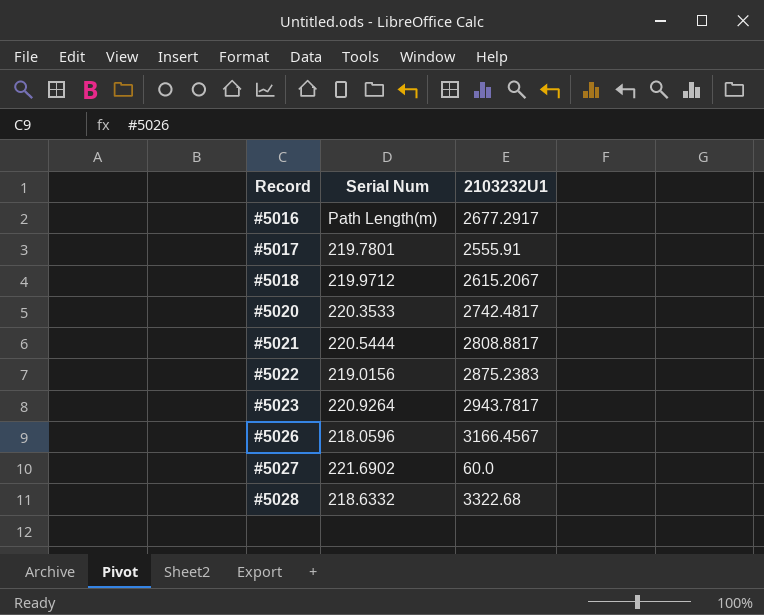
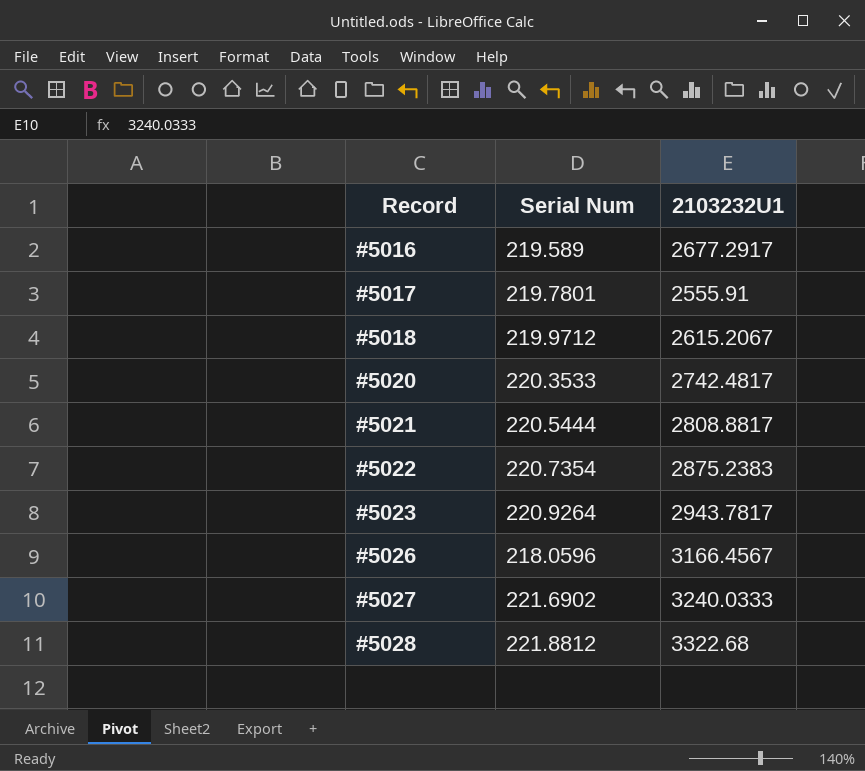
#5016 | Serial Num: Path Length(m) -> 219.589
#5022 | Serial Num: 219.0156 -> 220.7354
#5027 | 2103232U1: 60.0 -> 3240.0333
#5028 | Serial Num: 218.6332 -> 221.8812

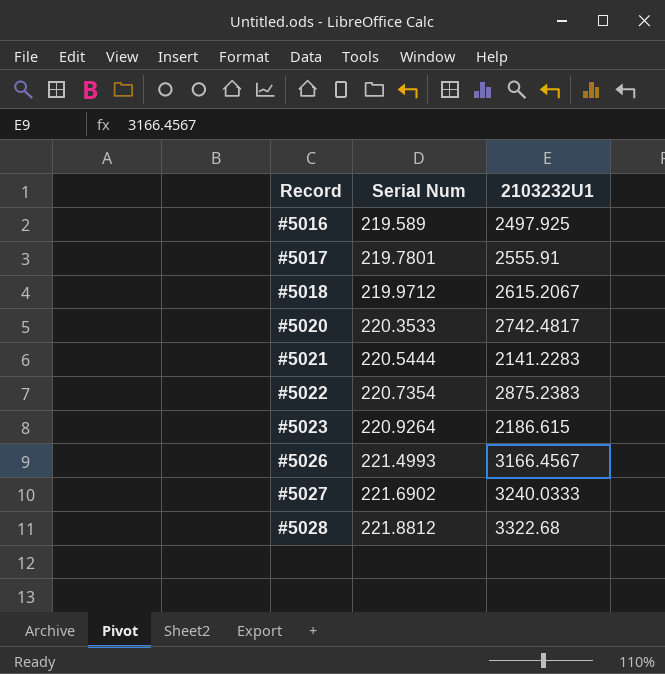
#5016 | 2103232U1: 2677.2917 -> 2497.925
#5021 | 2103232U1: 2808.8817 -> 2141.2283
#5023 | 2103232U1: 2943.7817 -> 2186.615
#5026 | Serial Num: 218.0596 -> 221.4993

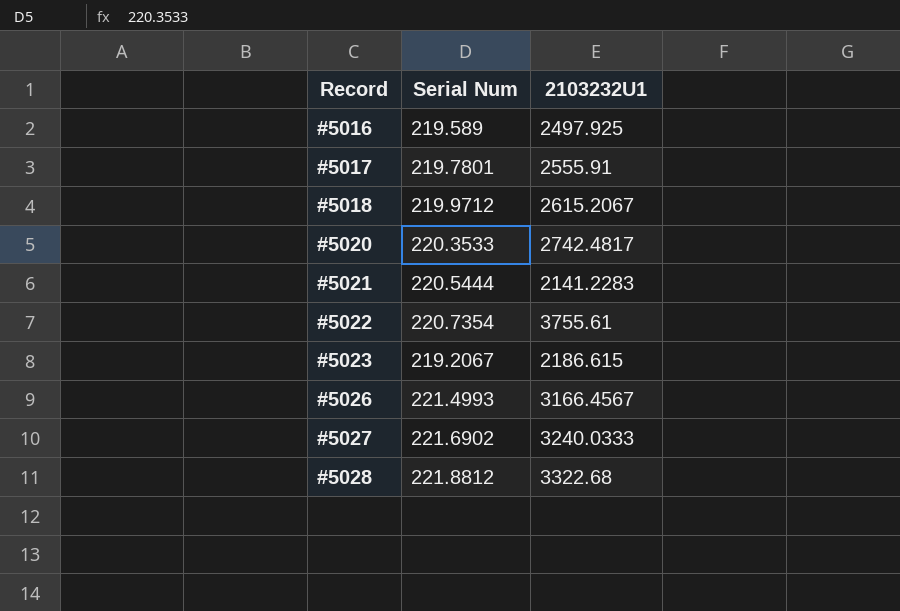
#5022 | 2103232U1: 2875.2383 -> 3755.61
#5023 | Serial Num: 220.9264 -> 219.2067

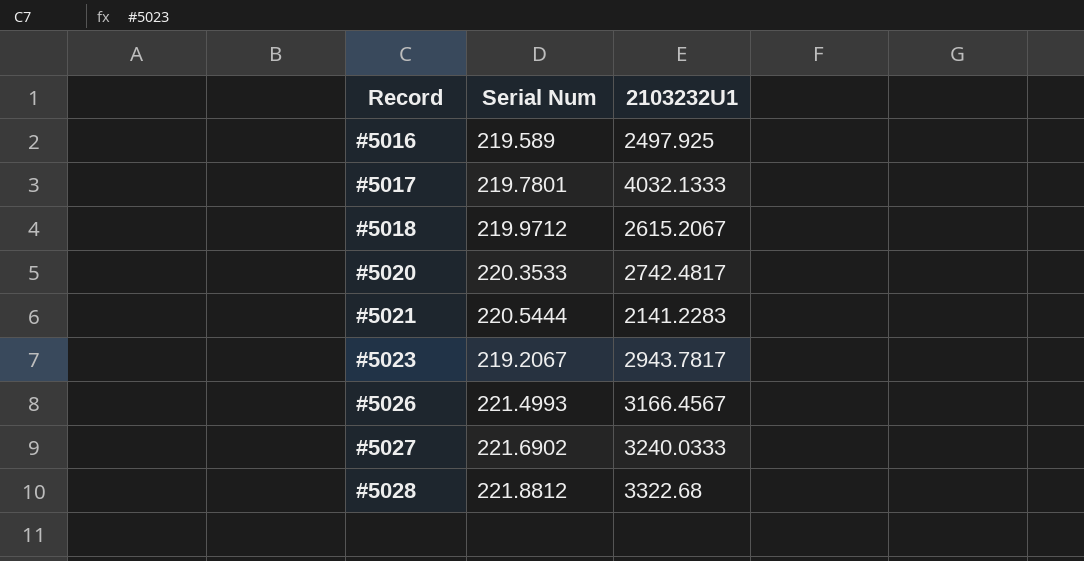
row #5022: 220.7354 | 3755.61 -> none
#5017 | 2103232U1: 2555.91 -> 4032.1333
#5023 | 2103232U1: 2186.615 -> 2943.7817

